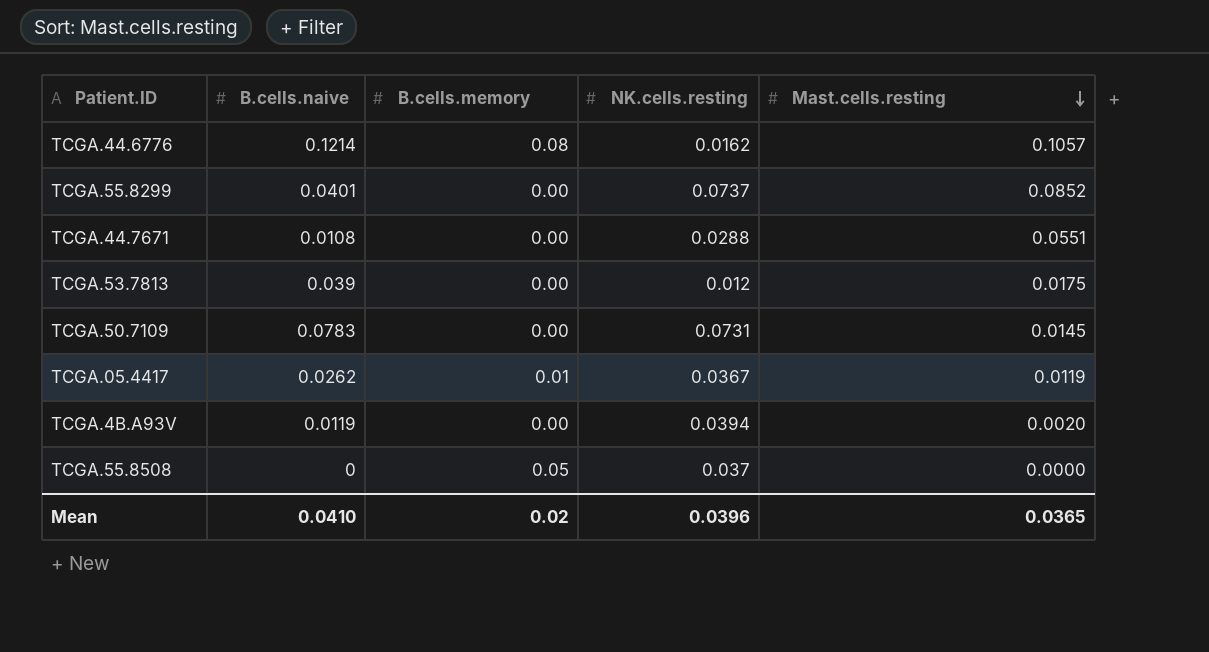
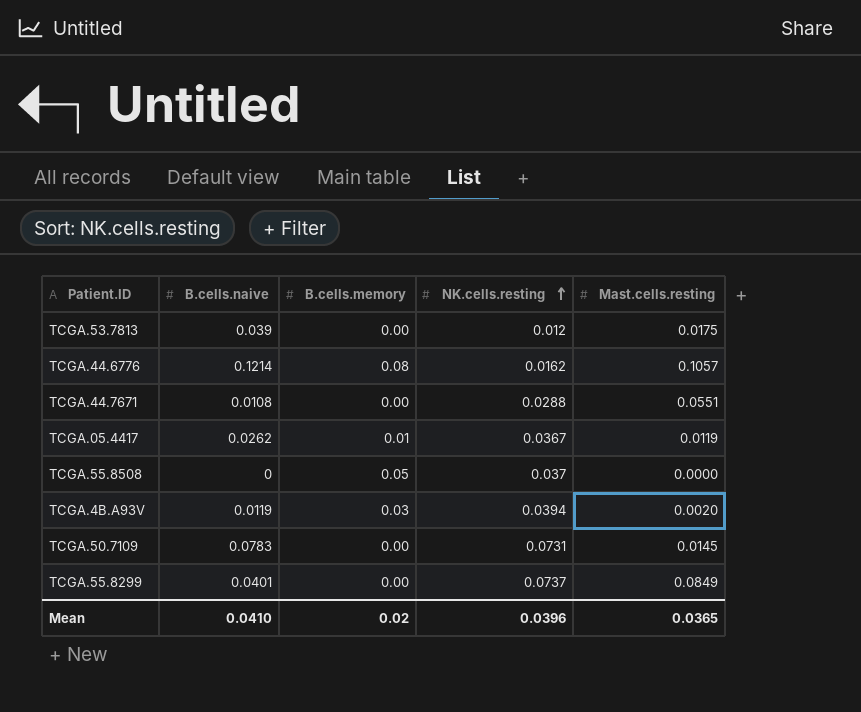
row order: Mast.cells.resting descending -> NK.cells.resting ascending
TCGA.4B.A93V | B.cells.memory: 0.00 -> 0.03
TCGA.55.8299 | Mast.cells.resting: 0.0852 -> 0.0849

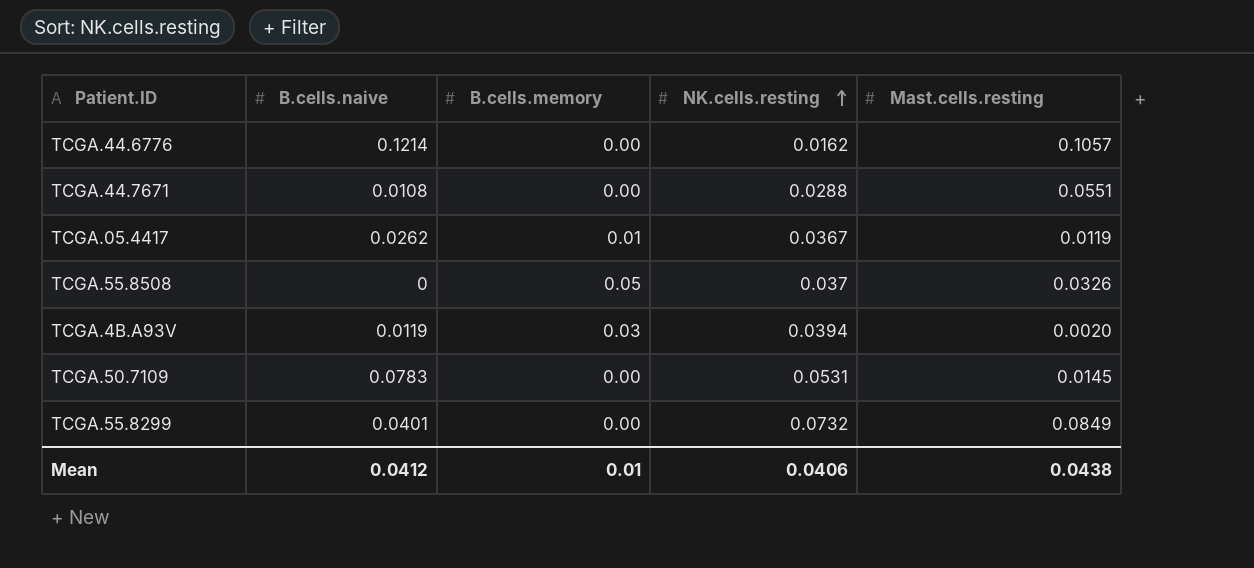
row TCGA.53.7813: 0.039 | 0.00 | 0.012 | 0.0175 -> none
TCGA.44.6776 | B.cells.memory: 0.08 -> 0.00
TCGA.55.8508 | Mast.cells.resting: 0.0000 -> 0.0326
TCGA.50.7109 | NK.cells.resting: 0.0731 -> 0.0531
TCGA.55.8299 | NK.cells.resting: 0.0737 -> 0.0732
Mean | B.cells.naive: 0.0410 -> 0.0412
Mean | B.cells.memory: 0.02 -> 0.01
Mean | NK.cells.resting: 0.0396 -> 0.0406
Mean | Mast.cells.resting: 0.0365 -> 0.0438

